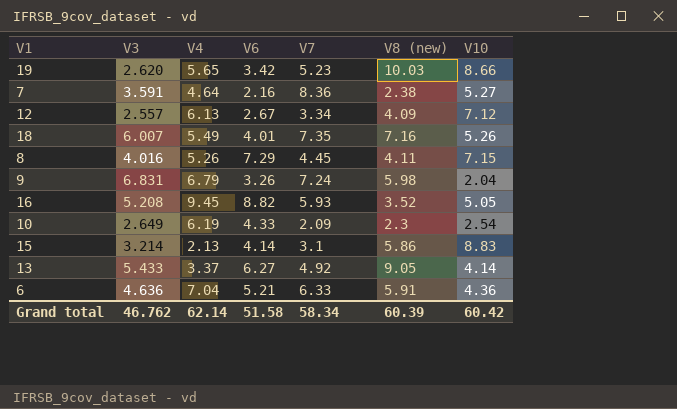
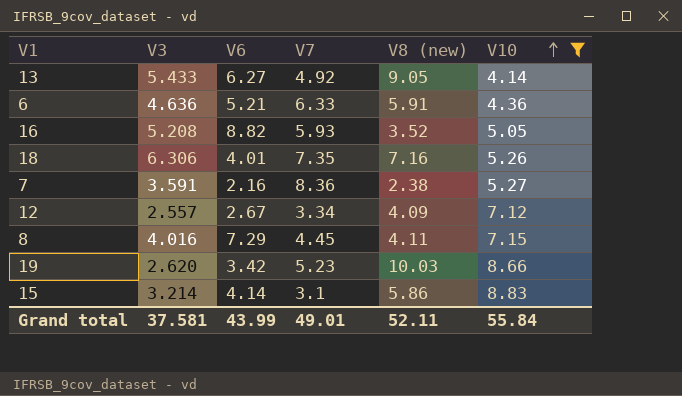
filter: none -> V10 >= 4.14
row order: none -> V10 ascending
column V4 | position: 3 -> none
18 | V3: 6.007 -> 6.306
Grand total | V3: 46.762 -> 37.581
Grand total | V6: 51.58 -> 43.99
Grand total | V7: 58.34 -> 49.01
Grand total | V8 (new): 60.39 -> 52.11
Grand total | V10: 60.42 -> 55.84

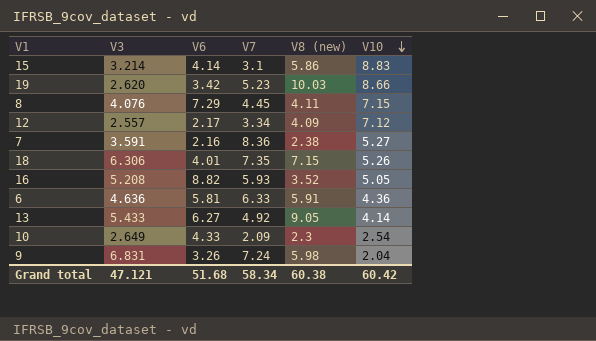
filter: V10 >= 4.14 -> none
row order: V10 ascending -> V10 descending
8 | V3: 4.016 -> 4.076
12 | V6: 2.67 -> 2.17
18 | V8 (new): 7.16 -> 7.15
6 | V6: 5.21 -> 5.81
Grand total | V3: 37.581 -> 47.121
Grand total | V6: 43.99 -> 51.68
Grand total | V7: 49.01 -> 58.34
Grand total | V8 (new): 52.11 -> 60.38
Grand total | V10: 55.84 -> 60.42

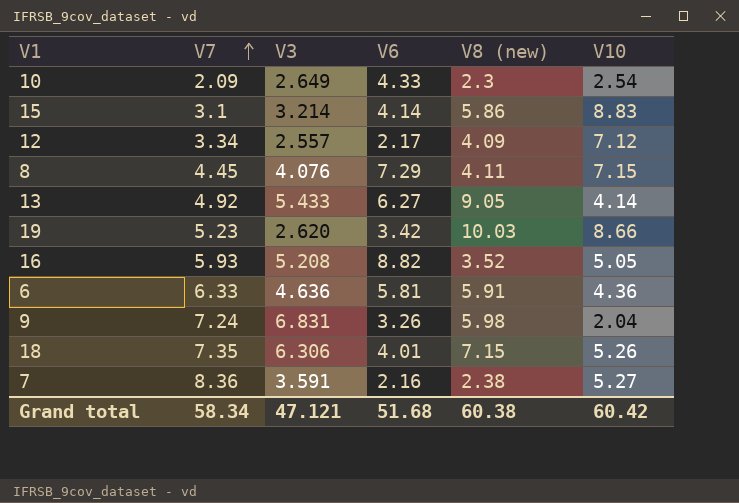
row order: V10 descending -> V7 ascending
column V7 | position: 4 -> 2

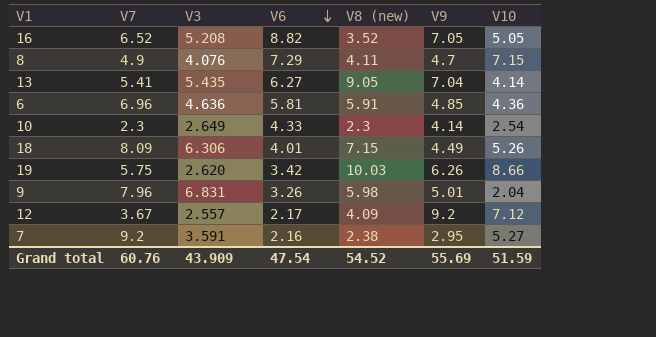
row order: V7 ascending -> V6 descending
column V9 | position: none -> 6
row 15: 3.1 | 3.214 | 4.14 | 5.86 | 8.83 -> none
16 | V7: 5.93 -> 6.52
8 | V7: 4.45 -> 4.9
13 | V7: 4.92 -> 5.41
13 | V3: 5.433 -> 5.435
6 | V7: 6.33 -> 6.96
10 | V7: 2.09 -> 2.3
18 | V7: 7.35 -> 8.09
19 | V7: 5.23 -> 5.75
9 | V7: 7.24 -> 7.96
12 | V7: 3.34 -> 3.67
7 | V7: 8.36 -> 9.2
Grand total | V7: 58.34 -> 60.76
Grand total | V3: 47.121 -> 43.909
Grand total | V6: 51.68 -> 47.54
Grand total | V8 (new): 60.38 -> 54.52
Grand total | V10: 60.42 -> 51.59

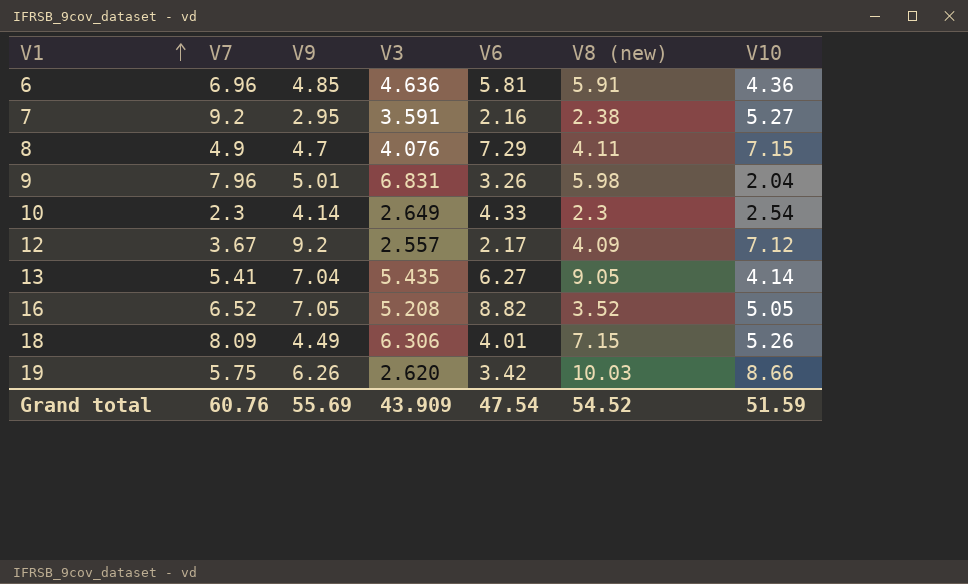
row order: V6 descending -> V1 ascending
column V9 | position: 6 -> 3

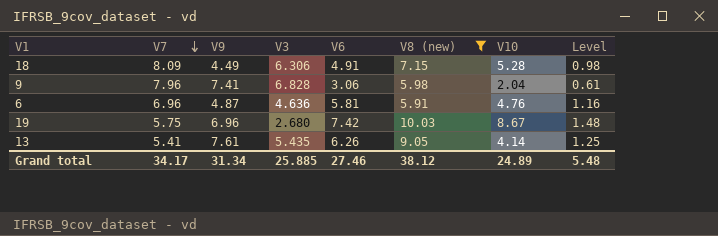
filter: none -> V8 (new) >= 5.91
row order: V1 ascending -> V7 descending
column Level | formula: none -> [V6] * 0.2
18 | V6: 4.01 -> 4.91
18 | V10: 5.26 -> 5.28
9 | V9: 5.01 -> 7.41
9 | V3: 6.831 -> 6.828
9 | V6: 3.26 -> 3.06
6 | V9: 4.85 -> 4.87
6 | V10: 4.36 -> 4.76
19 | V9: 6.26 -> 6.96
19 | V3: 2.620 -> 2.680
19 | V6: 3.42 -> 7.42
19 | V10: 8.66 -> 8.67
13 | V9: 7.04 -> 7.61
13 | V6: 6.27 -> 6.26
Grand total | V7: 60.76 -> 34.17
Grand total | V9: 55.69 -> 31.34
Grand total | V3: 43.909 -> 25.885
Grand total | V6: 47.54 -> 27.46
Grand total | V8 (new): 54.52 -> 38.12
Grand total | V10: 51.59 -> 24.89

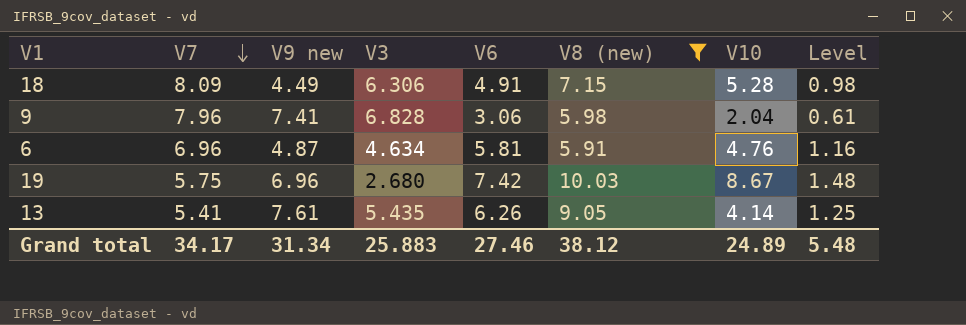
column name: V9 -> V9 new
6 | V3: 4.636 -> 4.634
Grand total | V3: 25.885 -> 25.883

